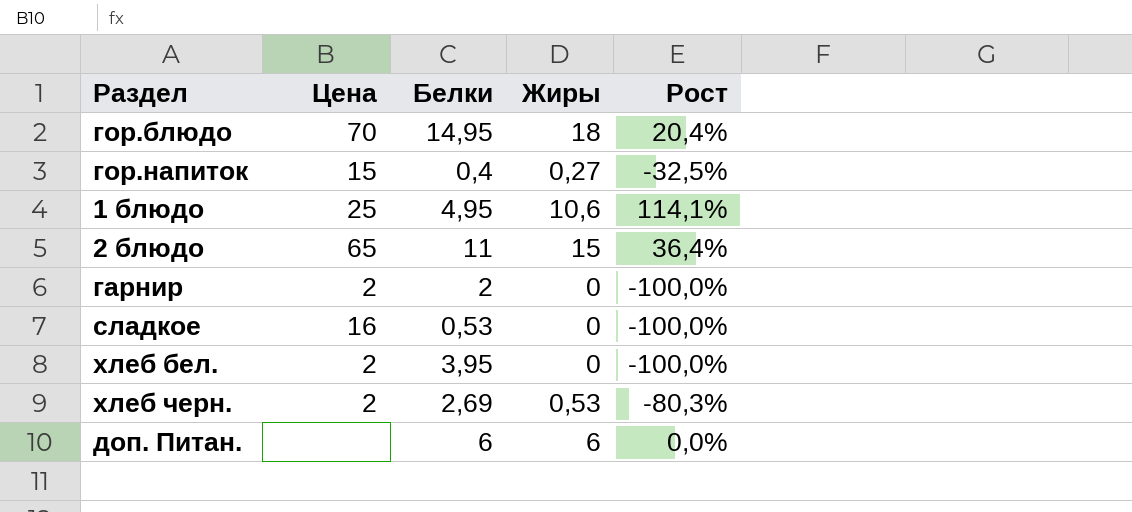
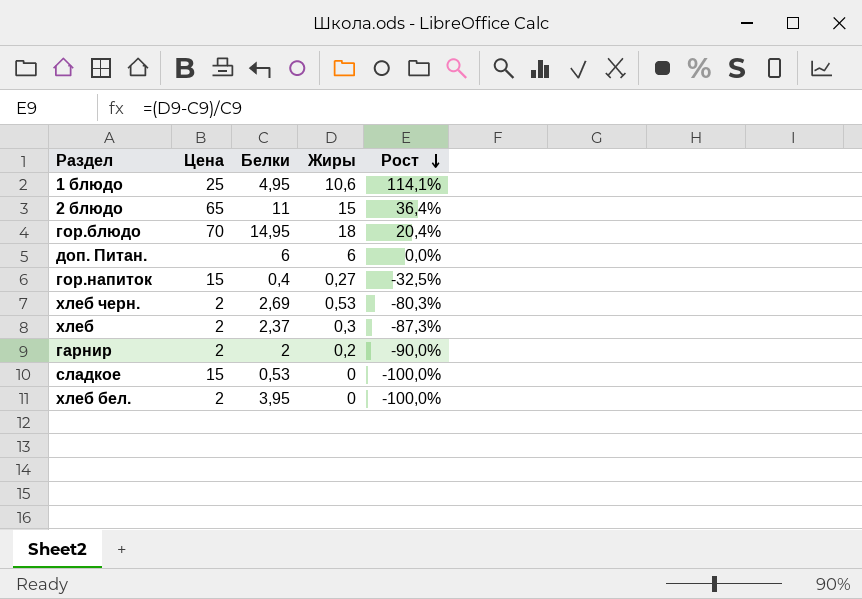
row order: none -> Рост descending
row хлеб: none -> 2 | 2,37 | 0,3 | -87,3%
гарнир | Жиры: 0 -> 0,2
гарнир | Рост: -100,0% -> -90,0%
сладкое | Цена: 16 -> 15

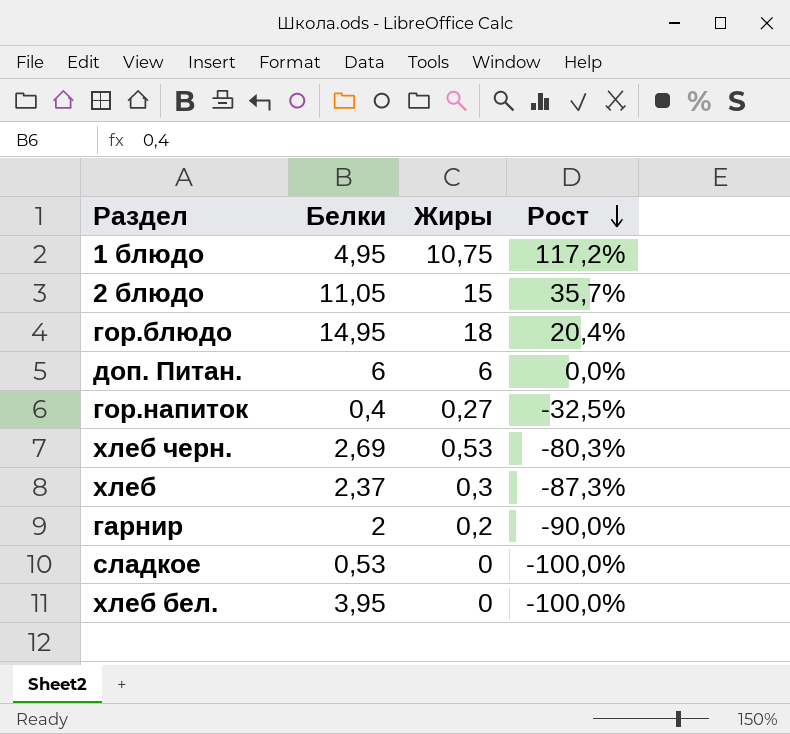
column Цена | position: 2 -> none
1 блюдо | Жиры: 10,6 -> 10,75
1 блюдо | Рост: 114,1% -> 117,2%
2 блюдо | Белки: 11 -> 11,05
2 блюдо | Рост: 36,4% -> 35,7%

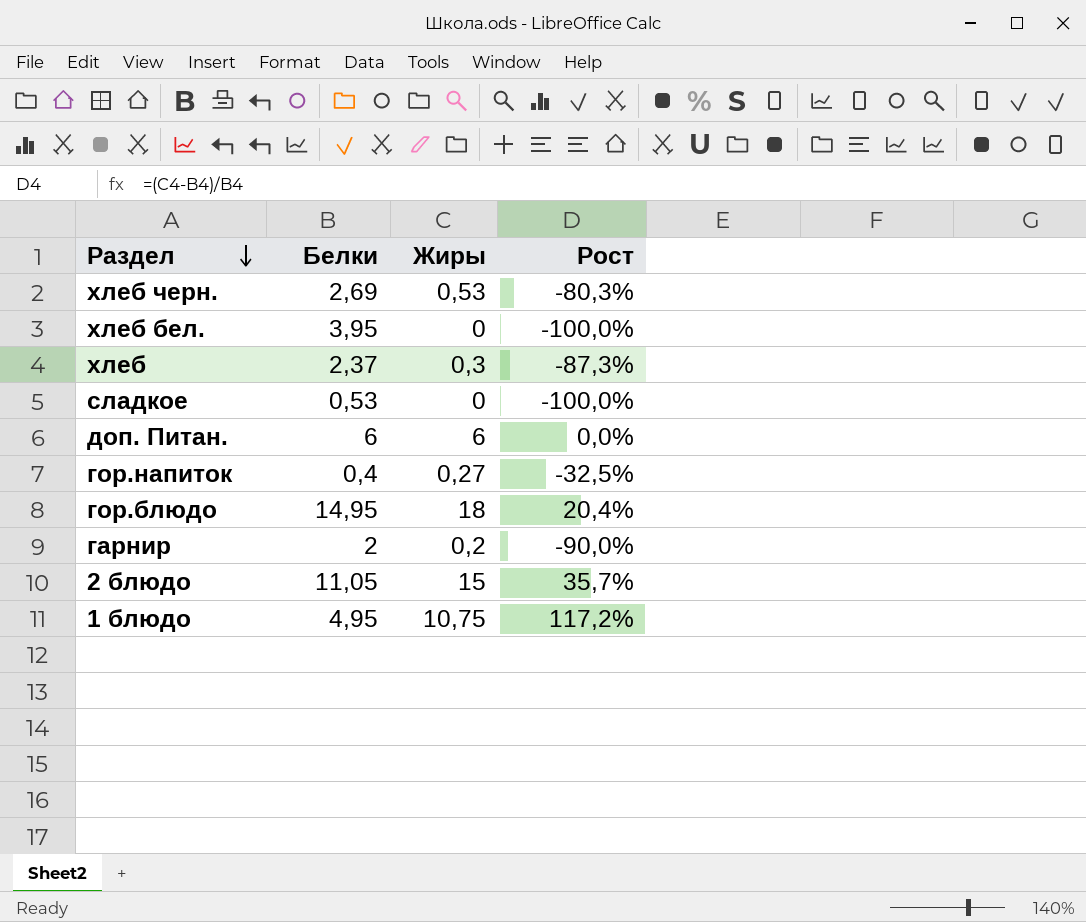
row order: Рост descending -> Раздел descending

